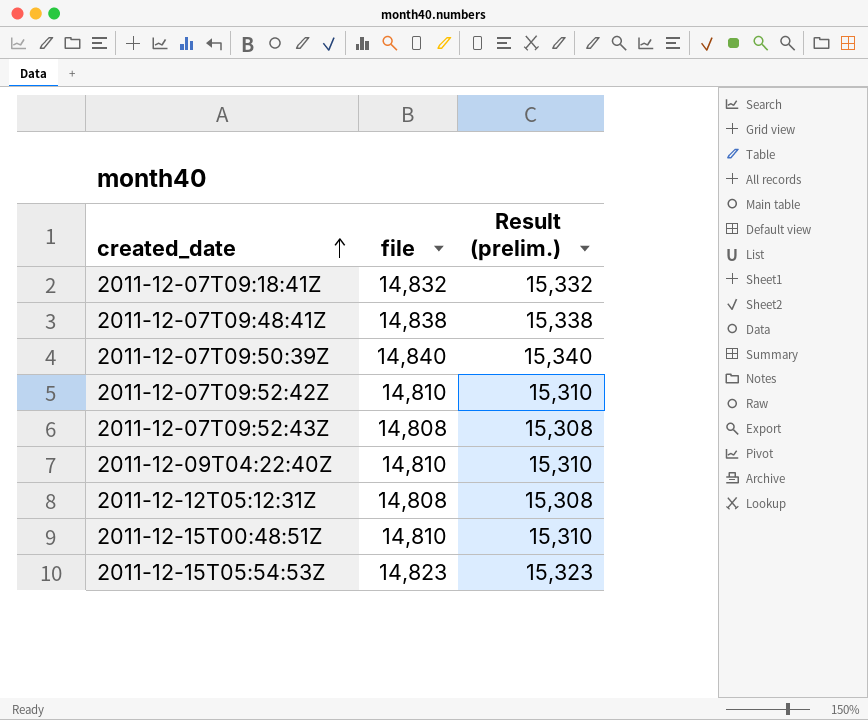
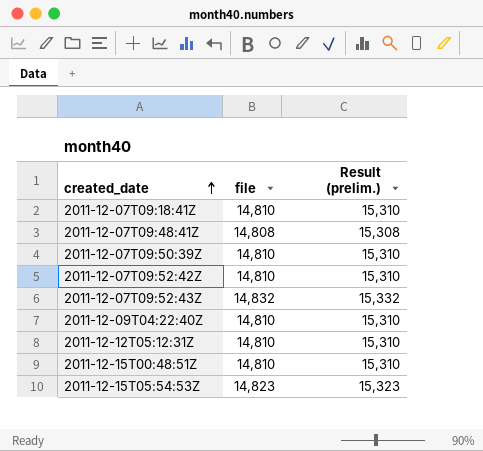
2011-12-07T09:18:41Z | file: 14,832 -> 14,810
2011-12-07T09:18:41Z | Result (prelim.): 15,332 -> 15,310
2011-12-07T09:48:41Z | file: 14,838 -> 14,808
2011-12-07T09:48:41Z | Result (prelim.): 15,338 -> 15,308
2011-12-07T09:50:39Z | file: 14,840 -> 14,810
2011-12-07T09:50:39Z | Result (prelim.): 15,340 -> 15,310
2011-12-07T09:52:43Z | file: 14,808 -> 14,832
2011-12-07T09:52:43Z | Result (prelim.): 15,308 -> 15,332
2011-12-12T05:12:31Z | file: 14,808 -> 14,810
2011-12-12T05:12:31Z | Result (prelim.): 15,308 -> 15,310

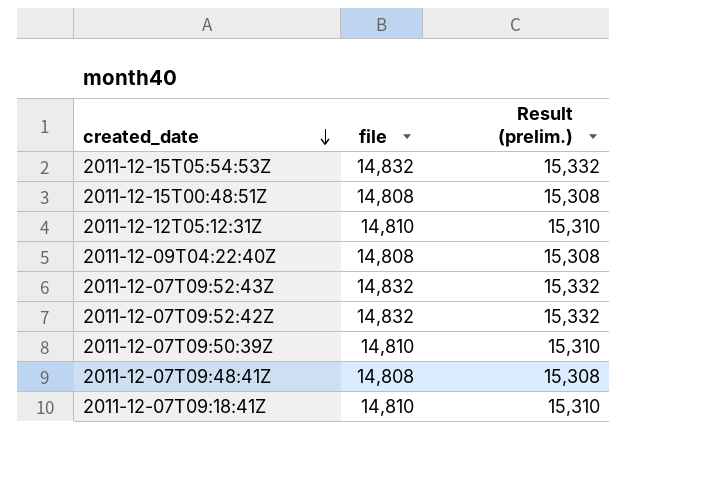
row order: created_date ascending -> created_date descending
2011-12-15T05:54:53Z | file: 14,823 -> 14,832
2011-12-15T05:54:53Z | Result (prelim.): 15,323 -> 15,332
2011-12-15T00:48:51Z | file: 14,810 -> 14,808
2011-12-15T00:48:51Z | Result (prelim.): 15,310 -> 15,308
2011-12-09T04:22:40Z | file: 14,810 -> 14,808
2011-12-09T04:22:40Z | Result (prelim.): 15,310 -> 15,308
2011-12-07T09:52:42Z | file: 14,810 -> 14,832
2011-12-07T09:52:42Z | Result (prelim.): 15,310 -> 15,332

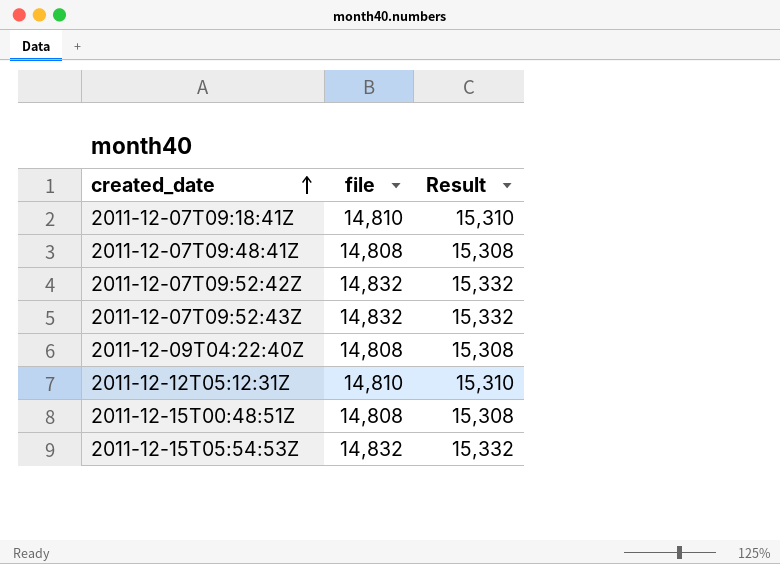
row order: created_date descending -> created_date ascending
column name: Result (prelim.) -> Result
row 2011-12-07T09:50:39Z: 14,810 | 15,310 -> none

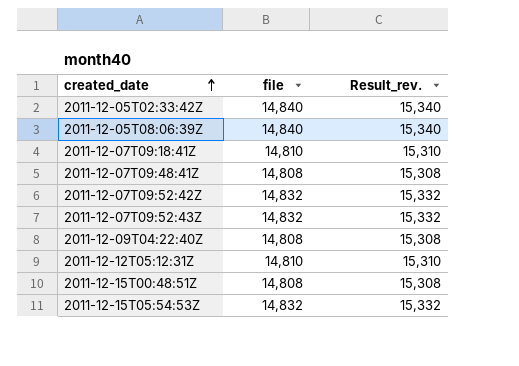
column name: Result -> Result_rev.
row 2011-12-05T02:33:42Z: none -> 14,840 | 15,340
row 2011-12-05T08:06:39Z: none -> 14,840 | 15,340

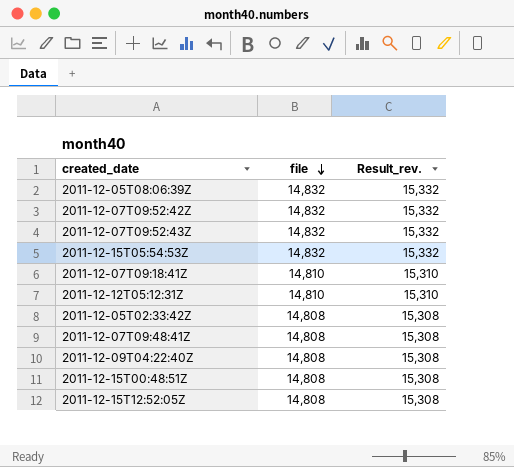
row order: created_date ascending -> file descending
2011-12-05T08:06:39Z | file: 14,840 -> 14,832
2011-12-05T08:06:39Z | Result_rev.: 15,340 -> 15,332
2011-12-05T02:33:42Z | file: 14,840 -> 14,808
2011-12-05T02:33:42Z | Result_rev.: 15,340 -> 15,308
row 2011-12-15T12:52:05Z: none -> 14,808 | 15,308

